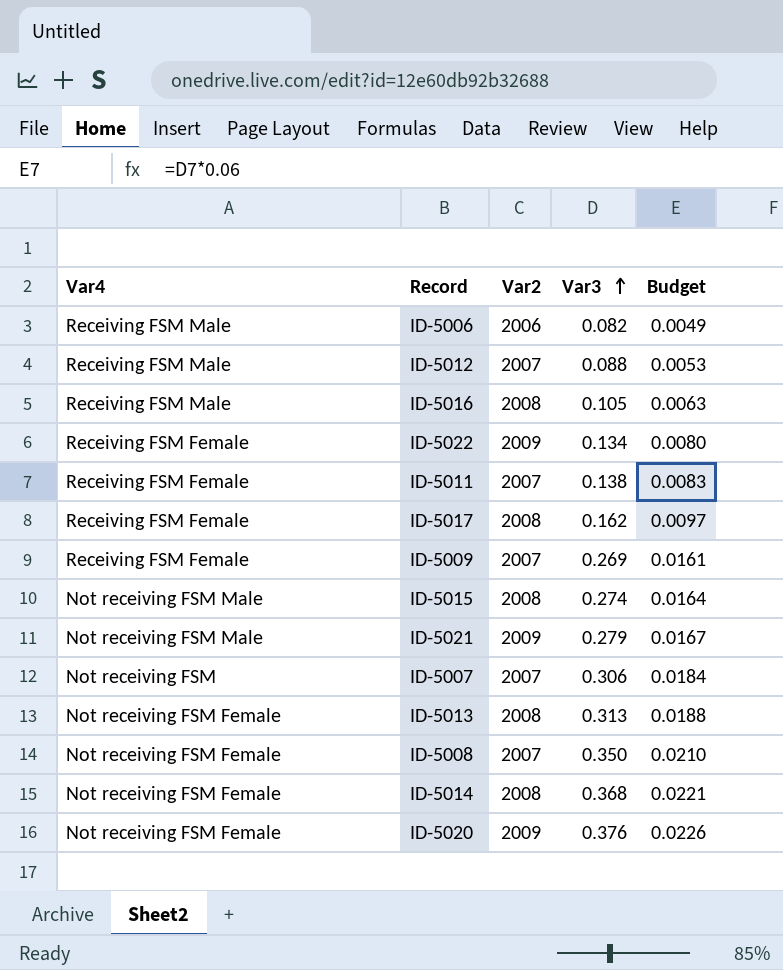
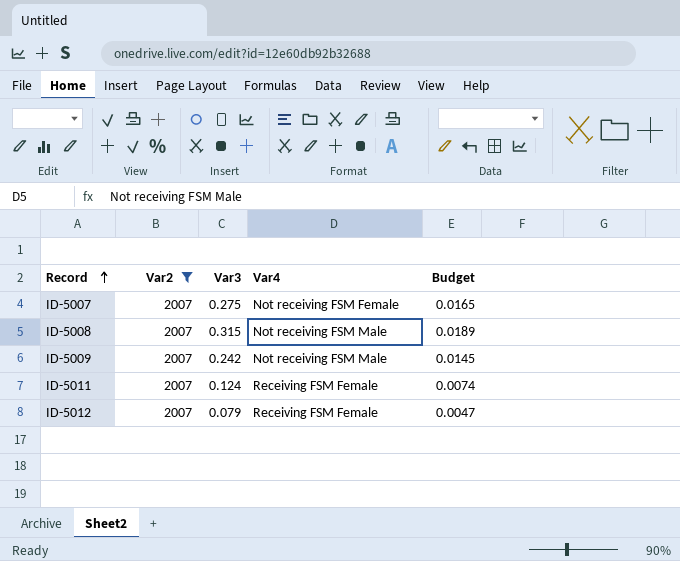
filter: none -> Var2 = 2007
row order: Var3 ascending -> Record ascending
column Var4 | position: 1 -> 4
ID-5007 | Var3: 0.306 -> 0.275
ID-5007 | Var4: Not receiving FSM -> Not receiving FSM Female
ID-5007 | Budget: 0.0184 -> 0.0165
ID-5008 | Var3: 0.350 -> 0.315
ID-5008 | Var4: Not receiving FSM Female -> Not receiving FSM Male
ID-5008 | Budget: 0.0210 -> 0.0189
ID-5009 | Var3: 0.269 -> 0.242
ID-5009 | Var4: Receiving FSM Female -> Not receiving FSM Male
ID-5009 | Budget: 0.0161 -> 0.0145
ID-5011 | Var3: 0.138 -> 0.124
ID-5011 | Budget: 0.0083 -> 0.0074
ID-5012 | Var3: 0.088 -> 0.079
ID-5012 | Var4: Receiving FSM Male -> Receiving FSM Female
ID-5012 | Budget: 0.0053 -> 0.0047

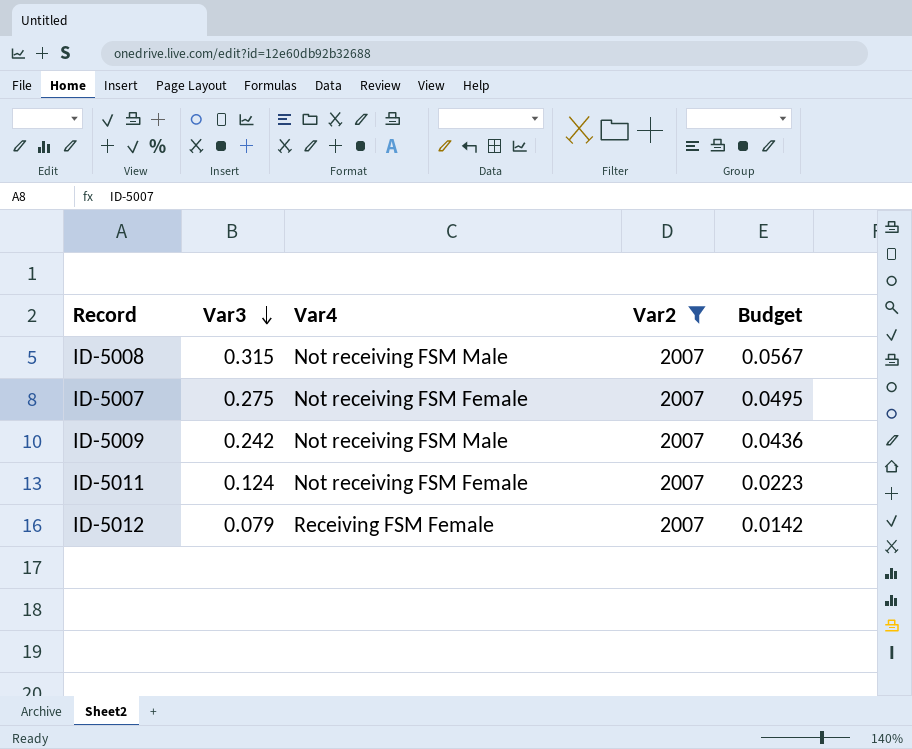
row order: Record ascending -> Var3 descending
column Var2 | position: 2 -> 4
column Budget | formula: [Var3] * 0.06 -> [Var3] * 0.18
ID-5011 | Var4: Receiving FSM Female -> Not receiving FSM Female

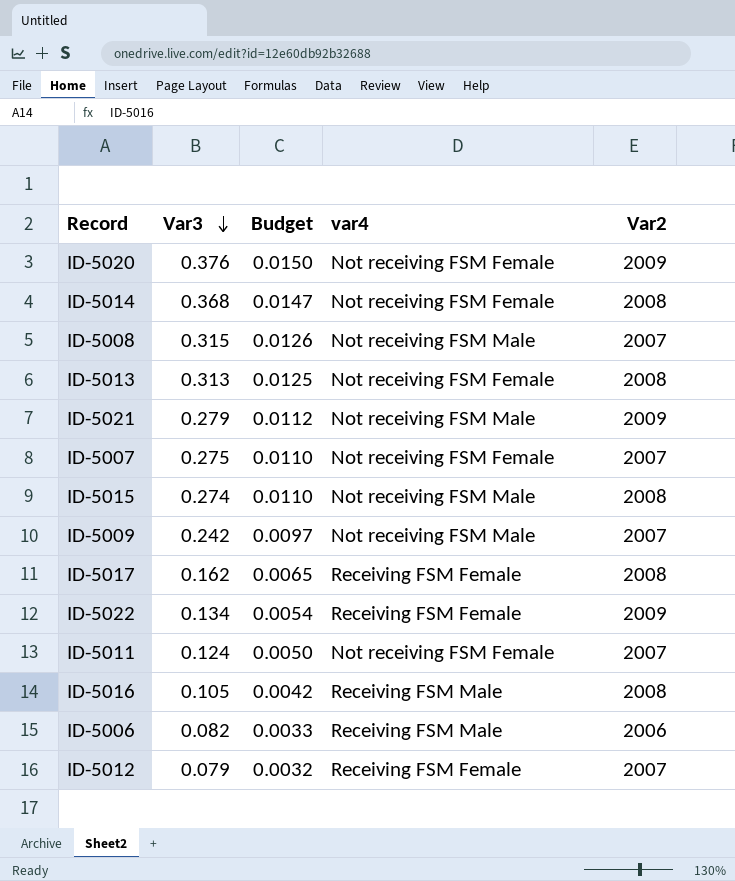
filter: Var2 = 2007 -> none
column Budget | formula: [Var3] * 0.18 -> [Var3] * 0.04
column Budget | position: 5 -> 3
column name: Var4 -> var4

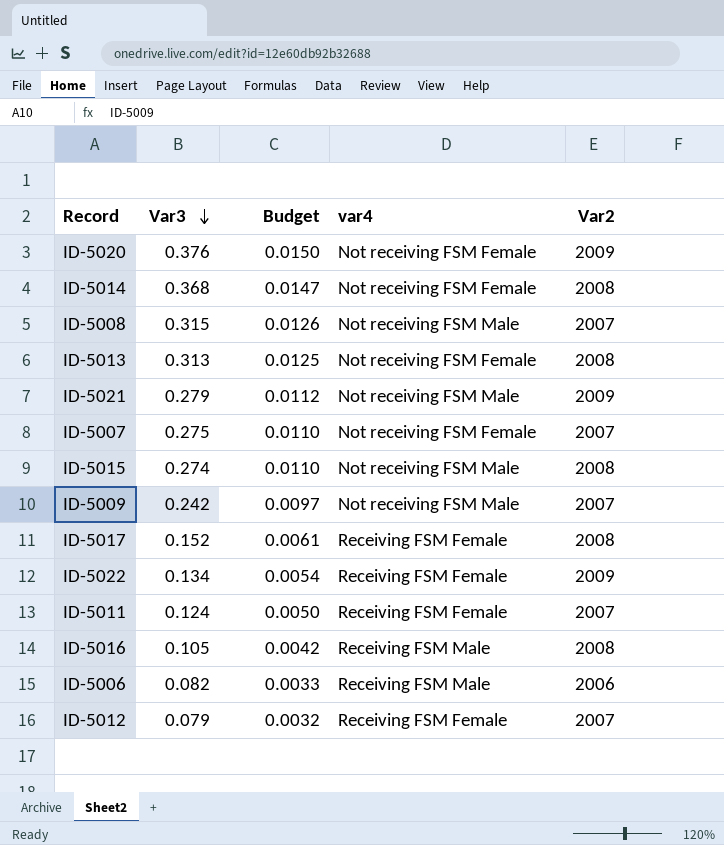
ID-5017 | Var3: 0.162 -> 0.152
ID-5017 | Budget: 0.0065 -> 0.0061
ID-5011 | var4: Not receiving FSM Female -> Receiving FSM Female

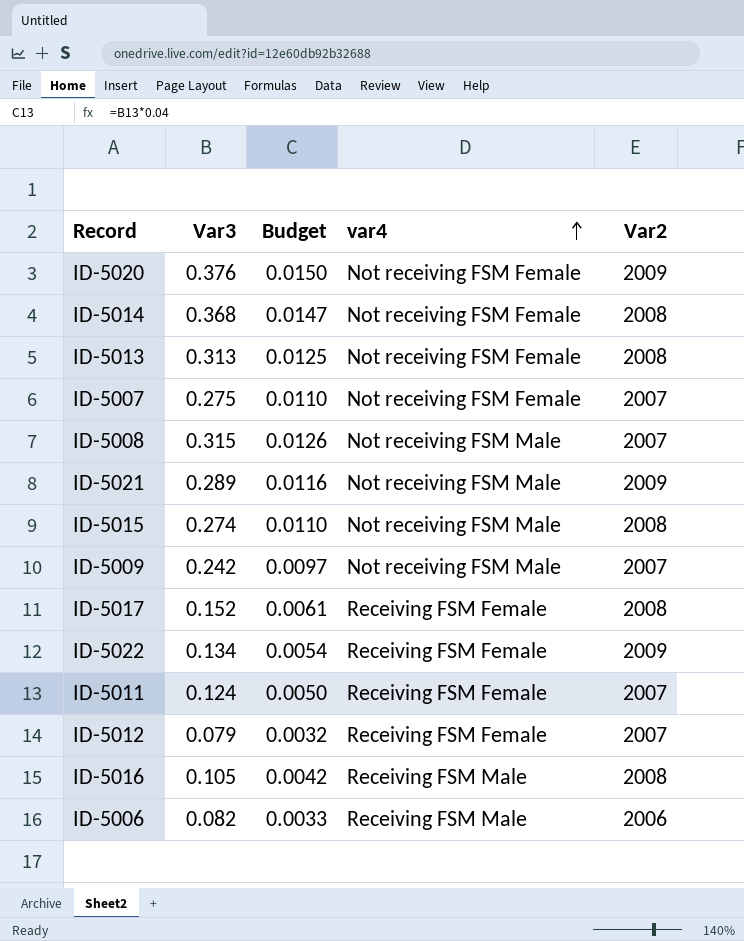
row order: Var3 descending -> var4 ascending
ID-5021 | Var3: 0.279 -> 0.289
ID-5021 | Budget: 0.0112 -> 0.0116

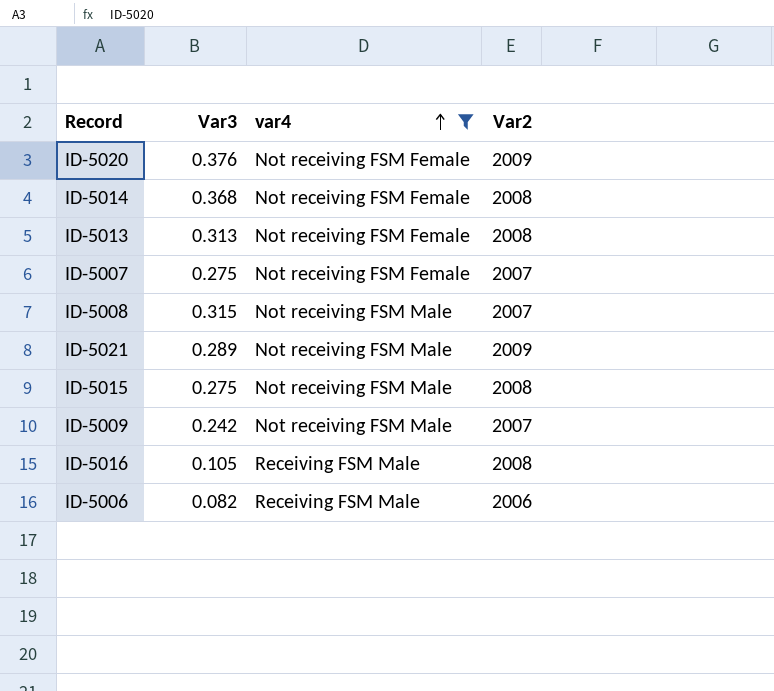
filter: none -> var4 != Receiving FSM Female
column Budget | formula: [Var3] * 0.04 -> none
ID-5015 | Var3: 0.274 -> 0.275

